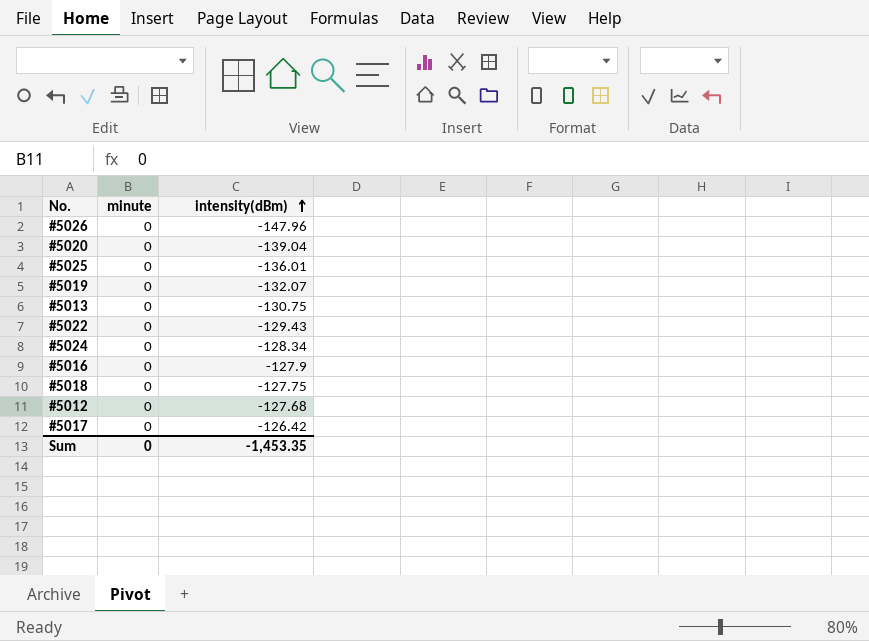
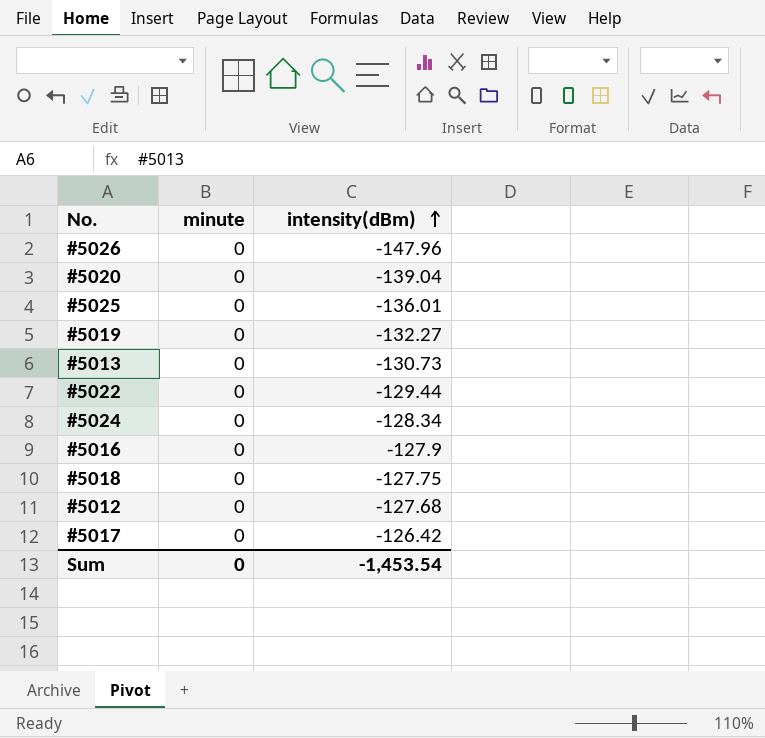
#5019 | intensity(dBm): -132.07 -> -132.27
#5013 | intensity(dBm): -130.75 -> -130.73
#5022 | intensity(dBm): -129.43 -> -129.44
Sum | intensity(dBm): -1,453.35 -> -1,453.54

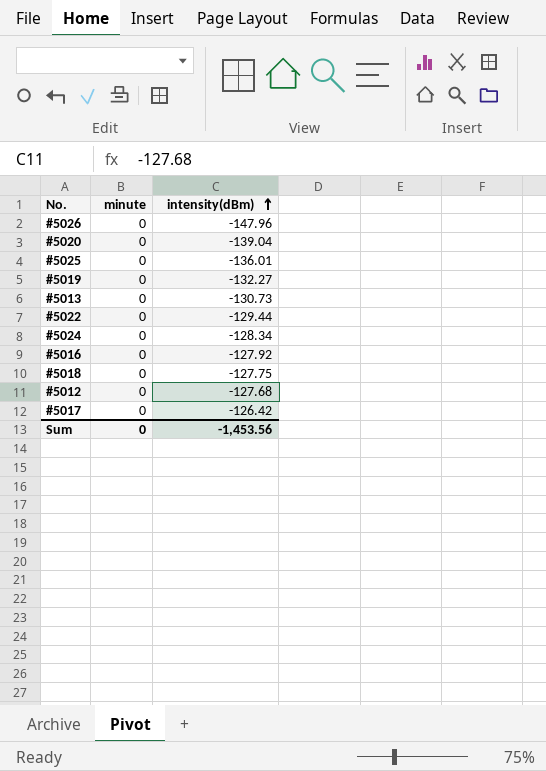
#5016 | intensity(dBm): -127.9 -> -127.92
Sum | intensity(dBm): -1,453.54 -> -1,453.56

